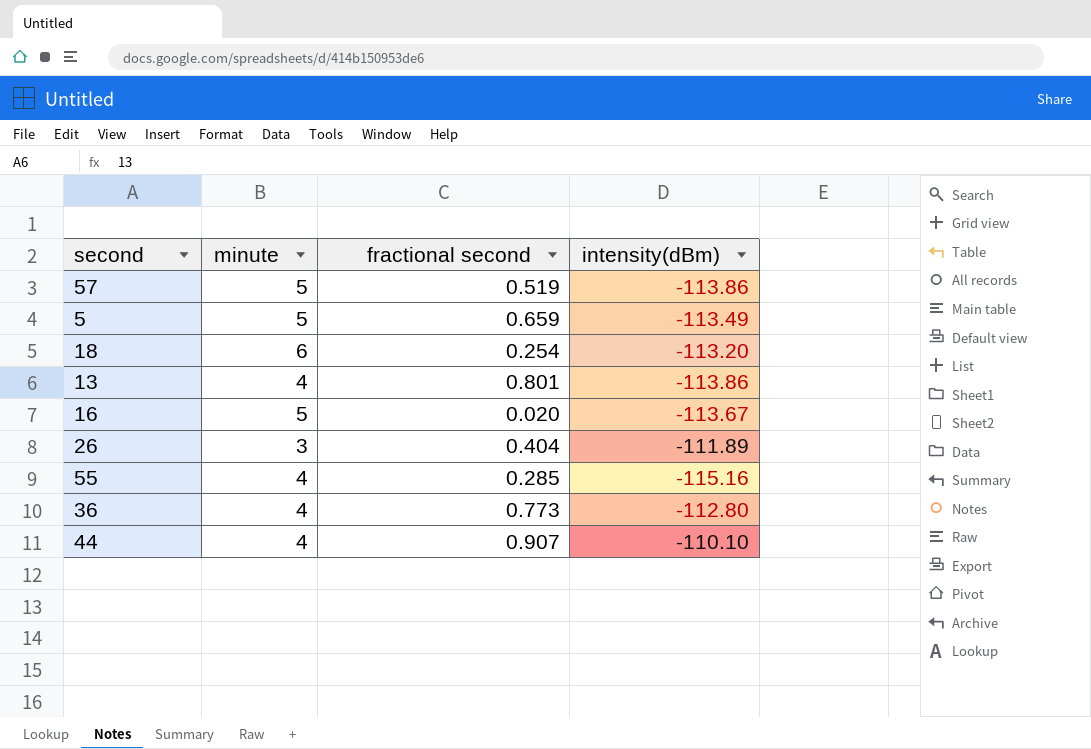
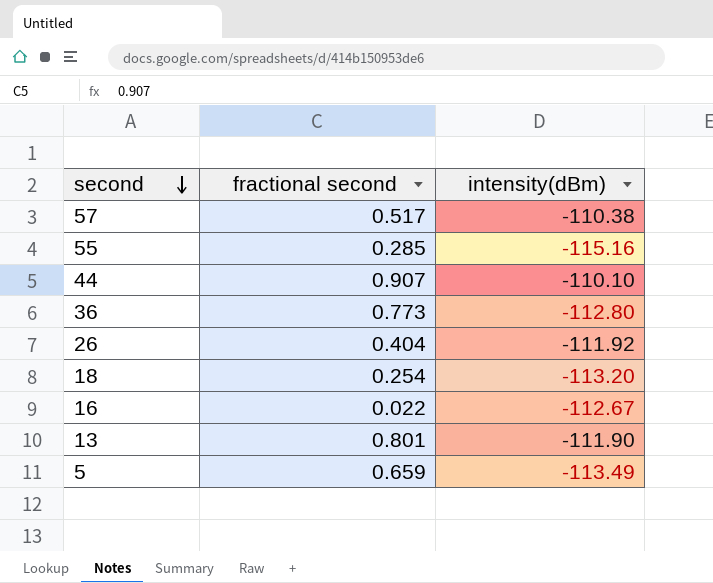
row order: none -> second descending
column minute | position: 2 -> none
57 | fractional second: 0.519 -> 0.517
57 | intensity(dBm): -113.86 -> -110.38
26 | intensity(dBm): -111.89 -> -111.92
16 | fractional second: 0.020 -> 0.022
16 | intensity(dBm): -113.67 -> -112.67
13 | intensity(dBm): -113.86 -> -111.90

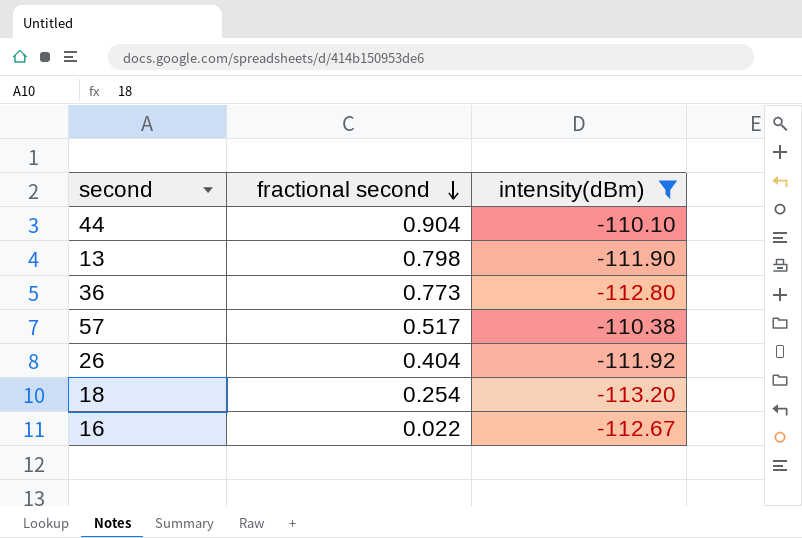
filter: none -> intensity(dBm) >= -113.20
row order: second descending -> fractional second descending
44 | fractional second: 0.907 -> 0.904
13 | fractional second: 0.801 -> 0.798

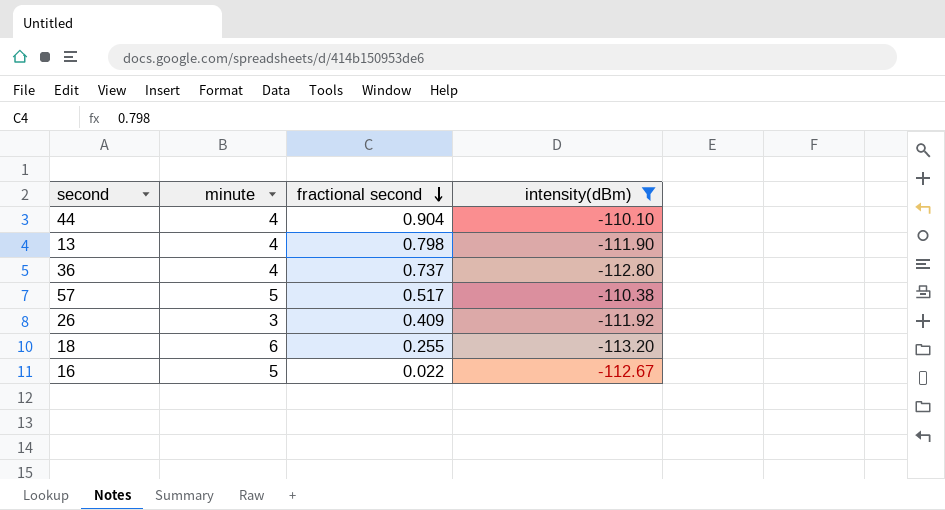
column minute | position: none -> 2
36 | fractional second: 0.773 -> 0.737
26 | fractional second: 0.404 -> 0.409
18 | fractional second: 0.254 -> 0.255

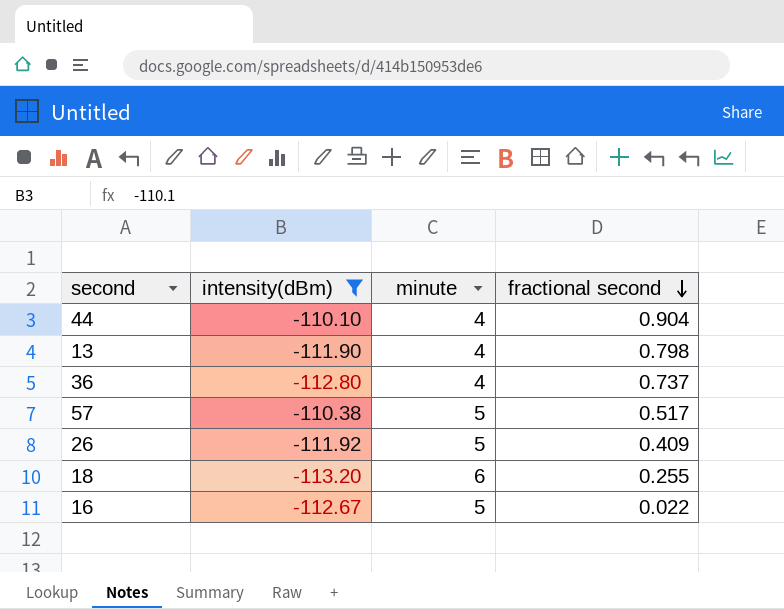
column intensity(dBm) | position: 4 -> 2
26 | minute: 3 -> 5

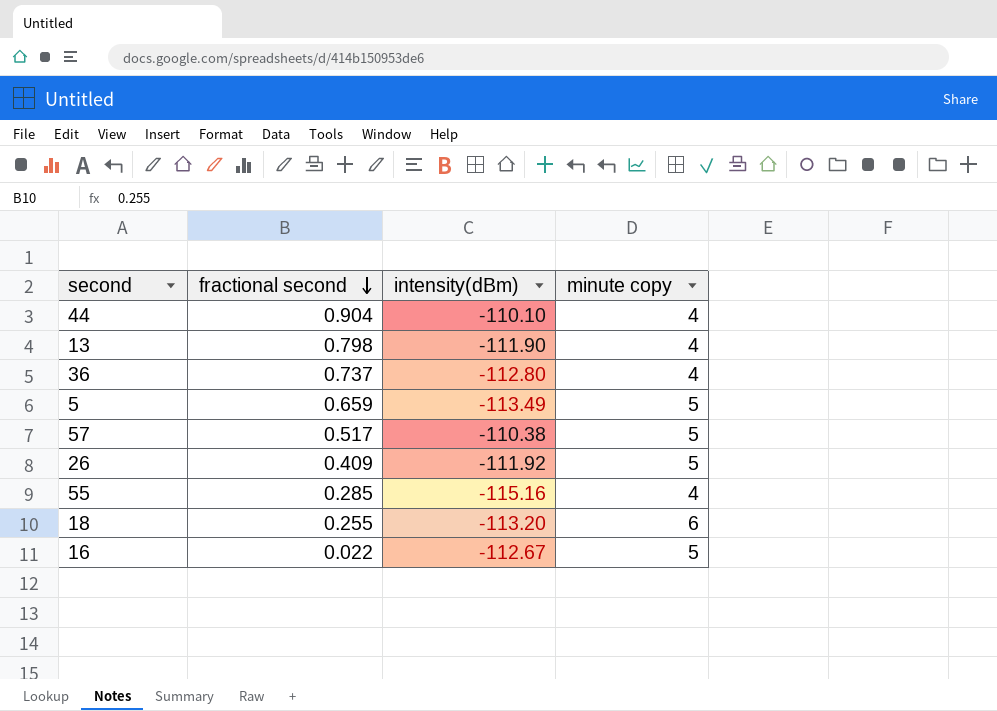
filter: intensity(dBm) >= -113.20 -> none
column fractional second | position: 4 -> 2
column name: minute -> minute copy

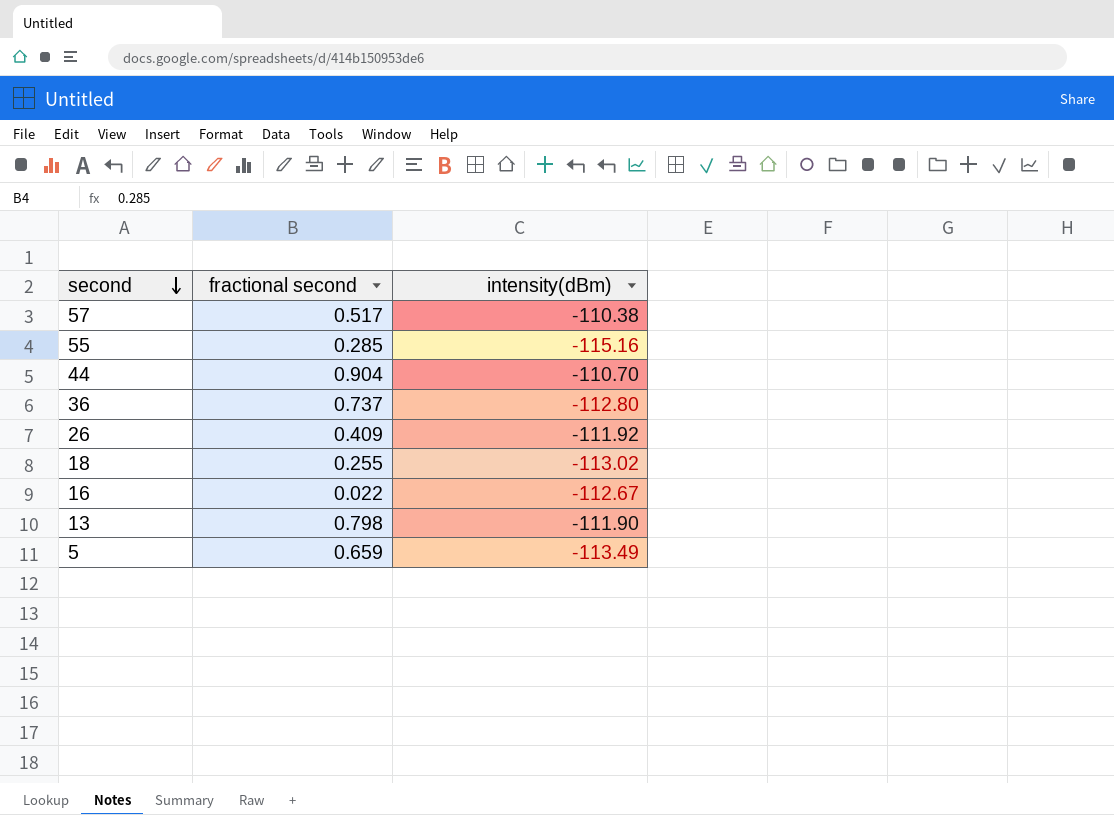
row order: fractional second descending -> second descending
column minute copy | position: 4 -> none
44 | intensity(dBm): -110.10 -> -110.70
18 | intensity(dBm): -113.20 -> -113.02

